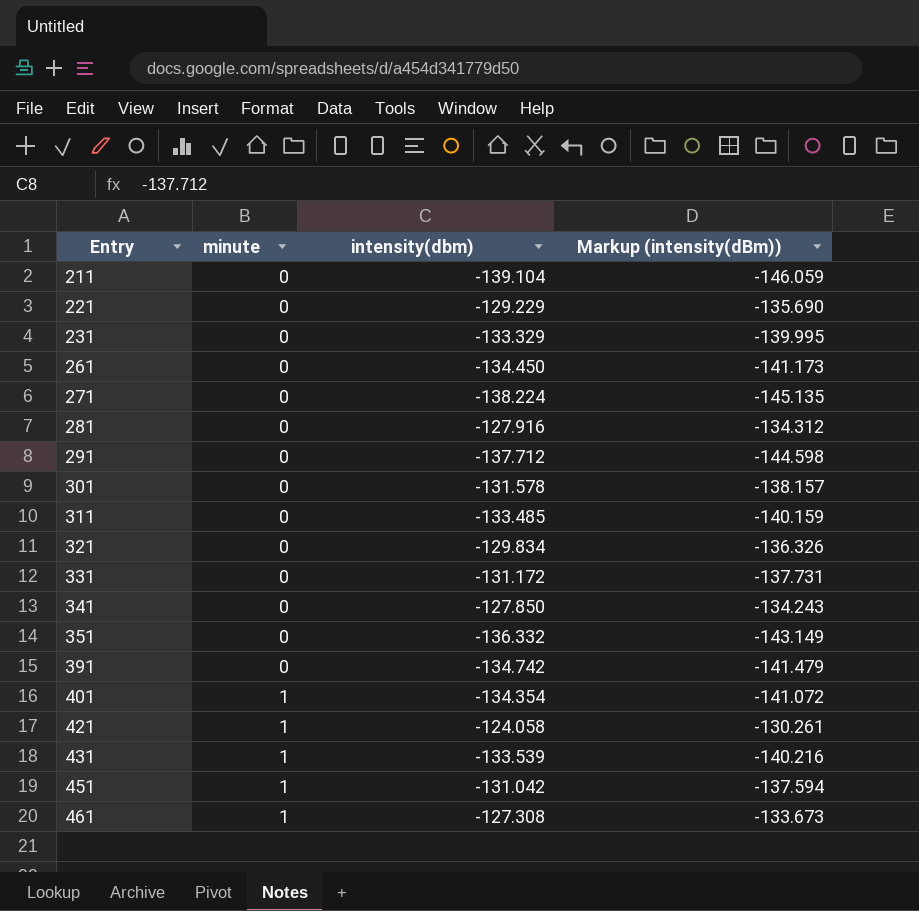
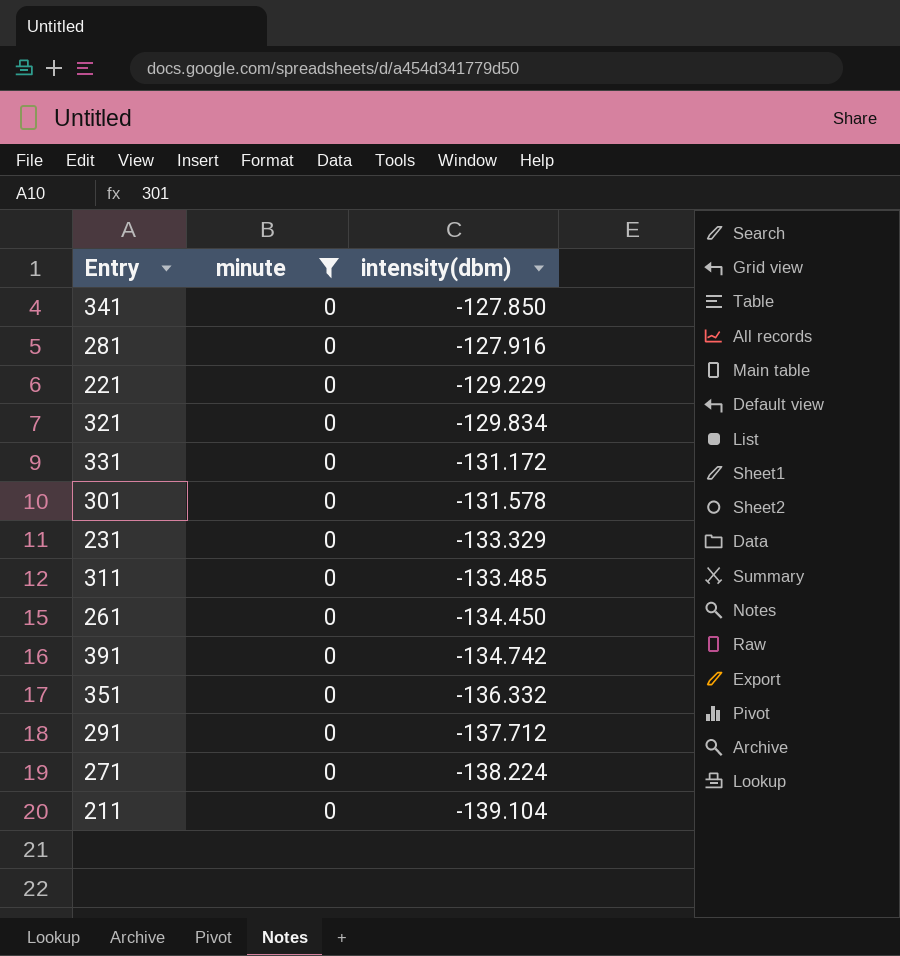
filter: none -> minute = 0
row order: Entry ascending -> intensity(dbm) descending
column Markup (intensity(dBm)) | formula: [intensity(dbm)] * 1.05 -> none

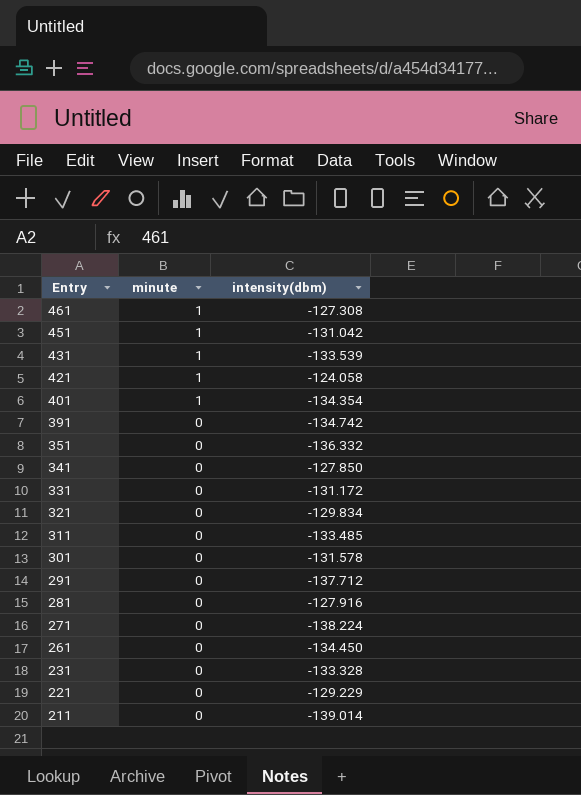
filter: minute = 0 -> none
row order: intensity(dbm) descending -> Entry descending
231 | intensity(dbm): -133.329 -> -133.328
211 | intensity(dbm): -139.104 -> -139.014

